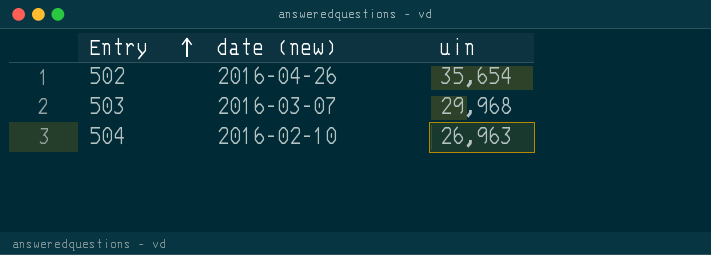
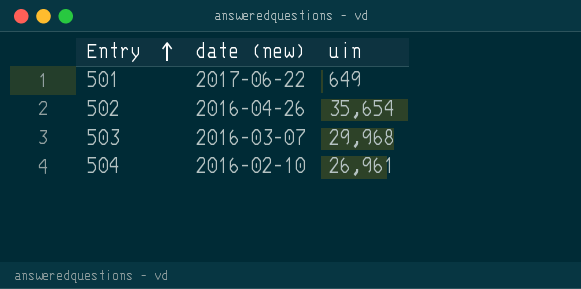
row 501: none -> 2017-06-22 | 649
504 | uin: 26,963 -> 26,961

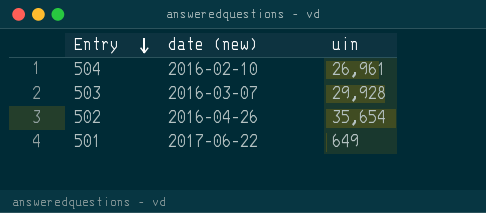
row order: Entry ascending -> Entry descending
503 | uin: 29,968 -> 29,928

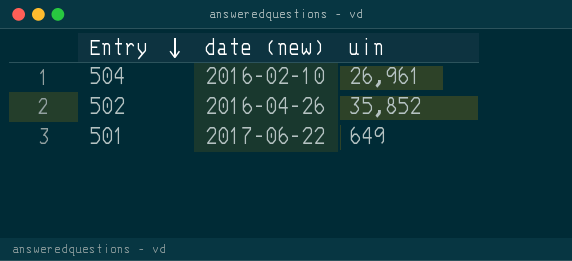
row 503: 2016-03-07 | 29,928 -> none
502 | uin: 35,654 -> 35,852

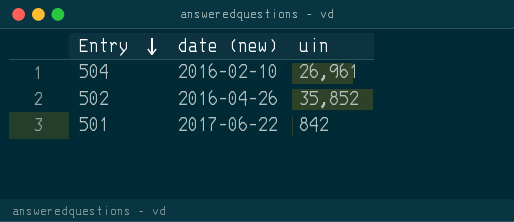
501 | uin: 649 -> 842

